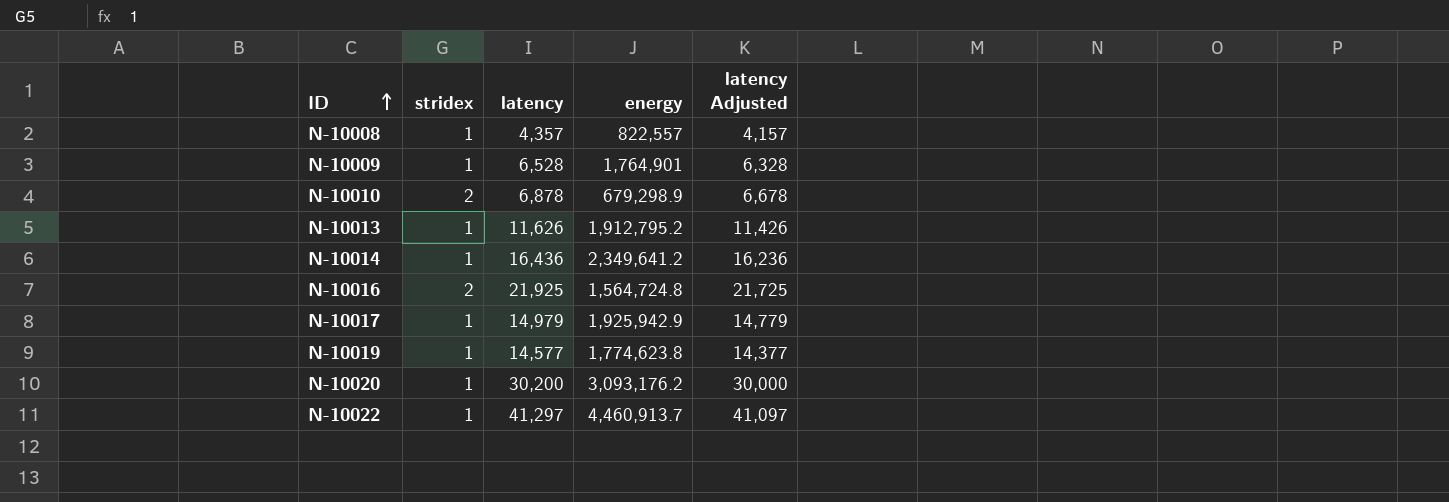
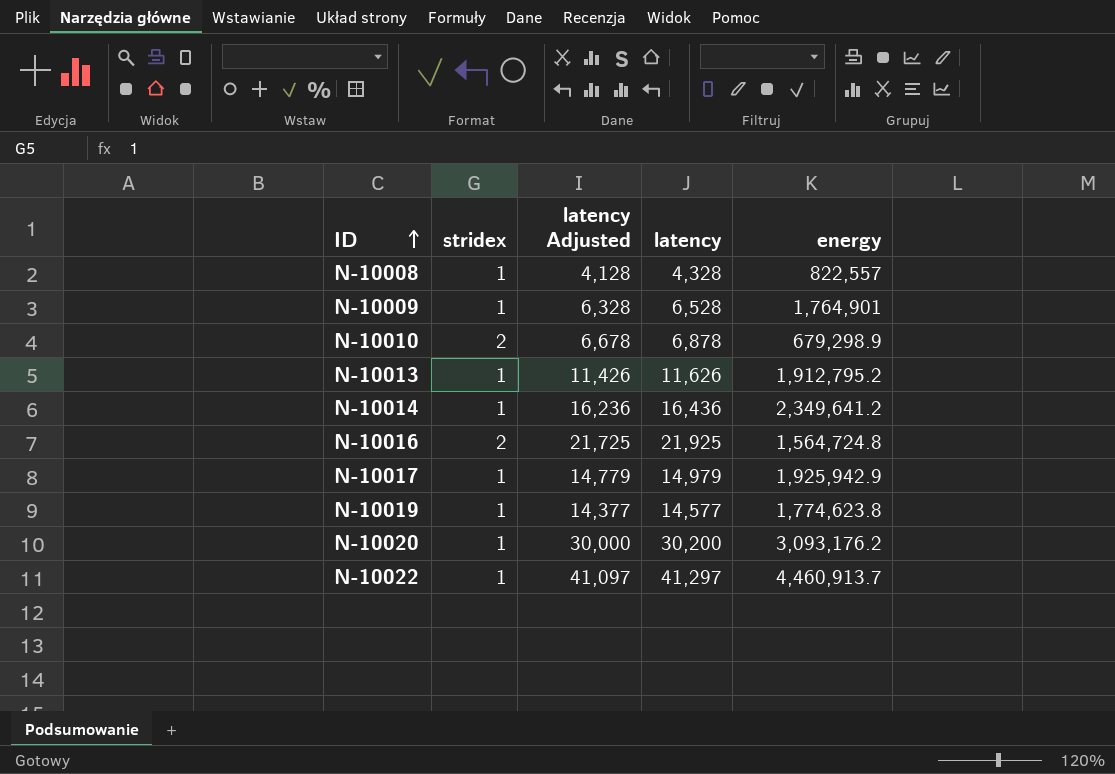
column latency Adjusted | position: 5 -> 3
N-10008 | latency Adjusted: 4,157 -> 4,128
N-10008 | latency: 4,357 -> 4,328

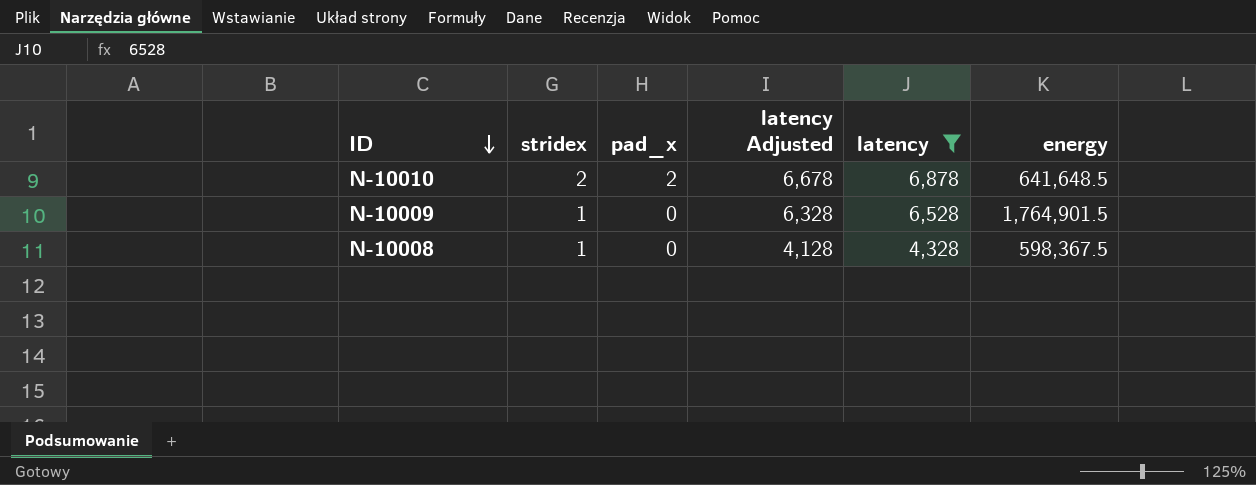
filter: none -> latency <= 6,878
row order: ID ascending -> ID descending
column pad_x | position: none -> 3
N-10010 | energy: 679,298.9 -> 641,648.5
N-10009 | energy: 1,764,901 -> 1,764,901.5
N-10008 | energy: 822,557 -> 598,367.5

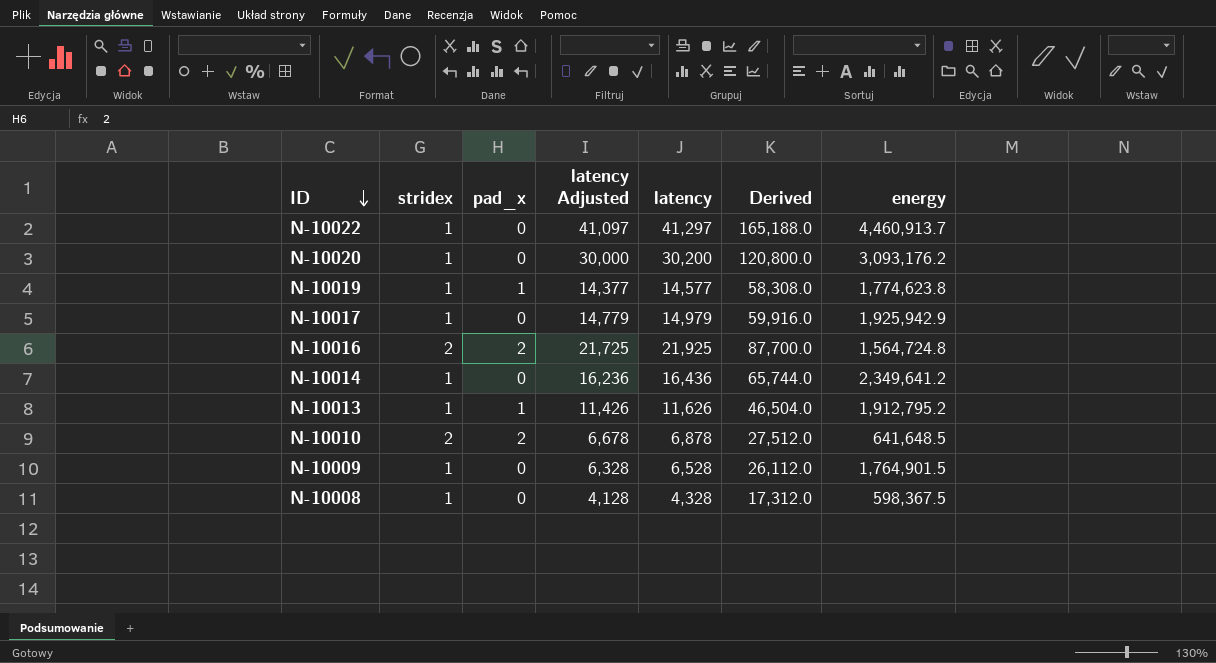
filter: latency <= 6,878 -> none
column Derived | formula: none -> [latency] * 4

